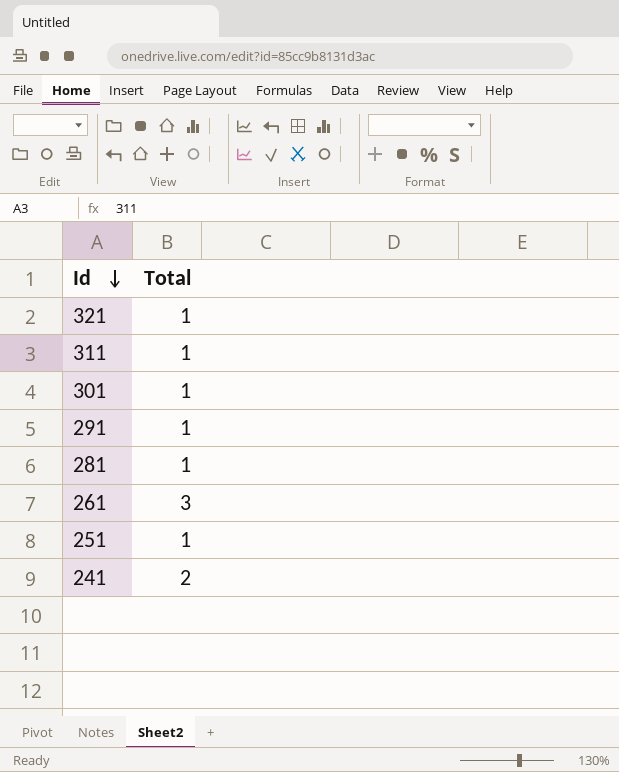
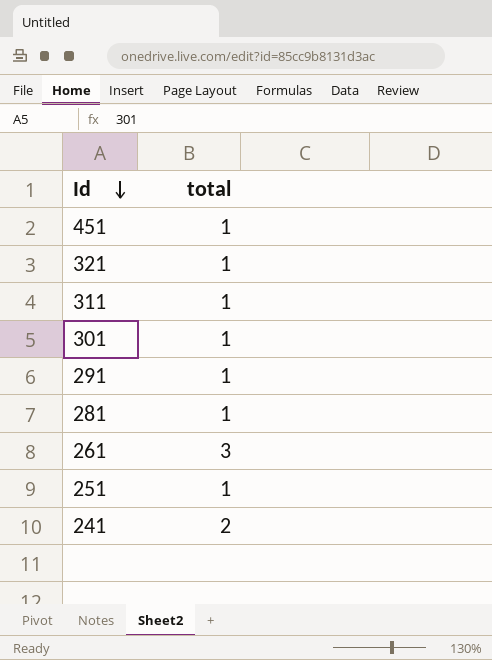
column name: Total -> total
row 451: none -> 1

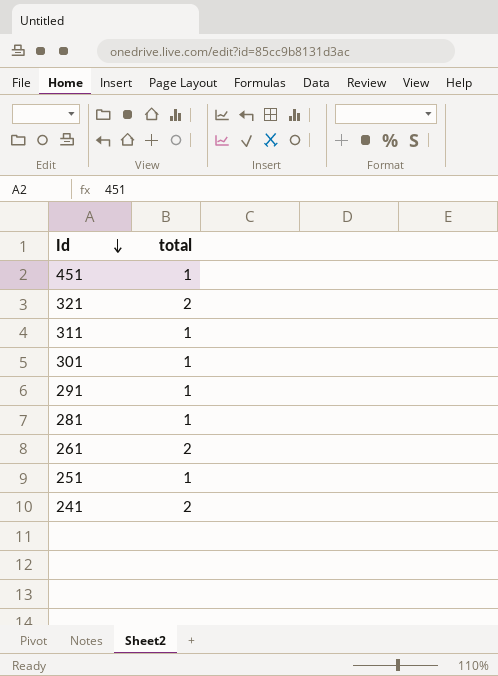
321 | total: 1 -> 2
261 | total: 3 -> 2

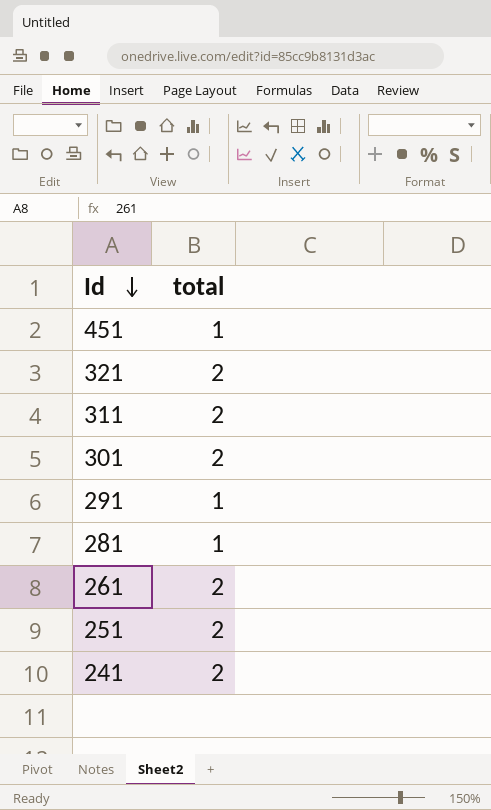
311 | total: 1 -> 2
301 | total: 1 -> 2
251 | total: 1 -> 2

